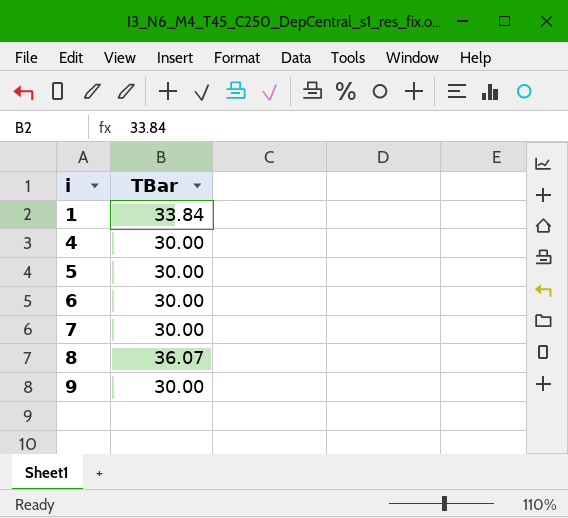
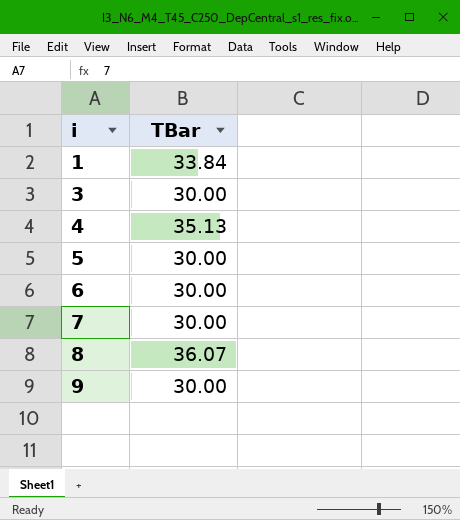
row 3: none -> 30.00
4 | TBar: 30.00 -> 35.13

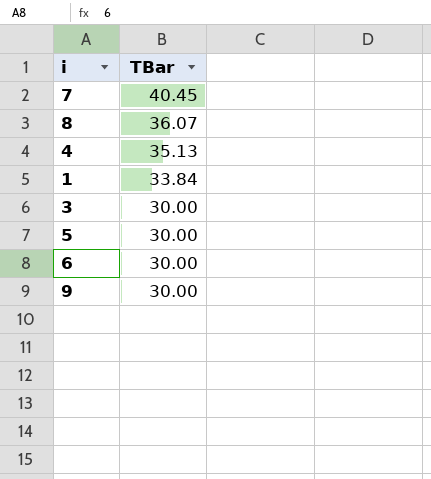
row order: i ascending -> TBar descending
7 | TBar: 30.00 -> 40.45

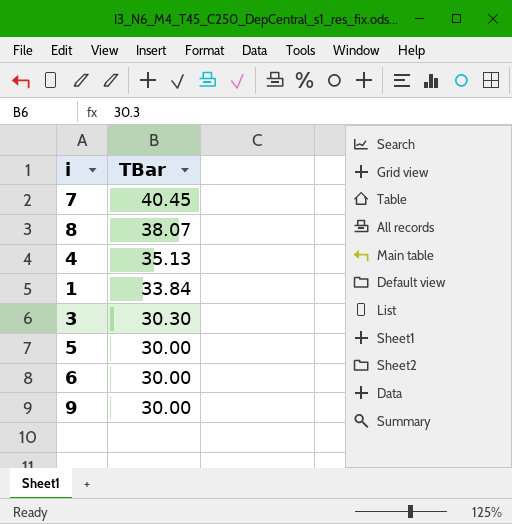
8 | TBar: 36.07 -> 38.07
3 | TBar: 30.00 -> 30.30

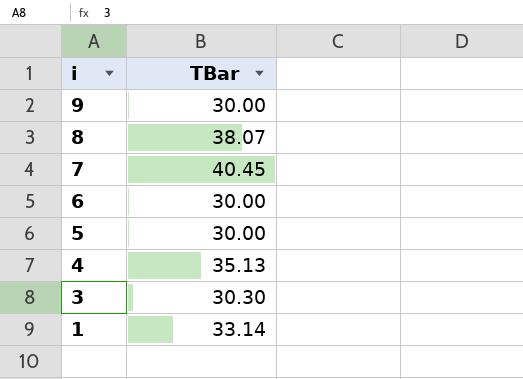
row order: TBar descending -> i descending
1 | TBar: 33.84 -> 33.14

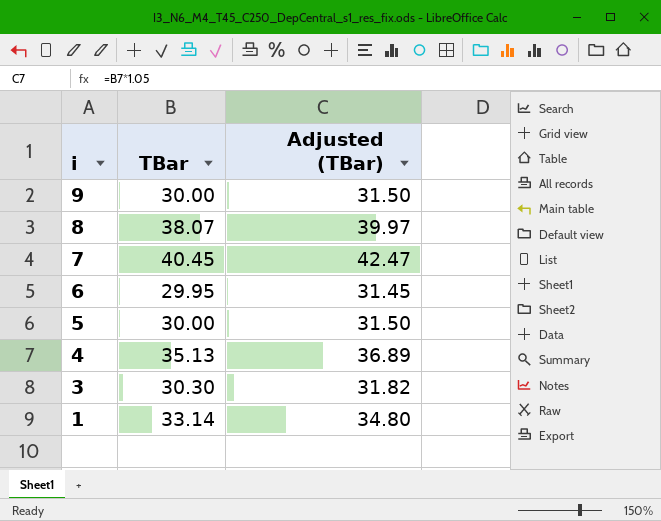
column Adjusted (TBar) | formula: none -> [TBar] * 1.05
6 | TBar: 30.00 -> 29.95

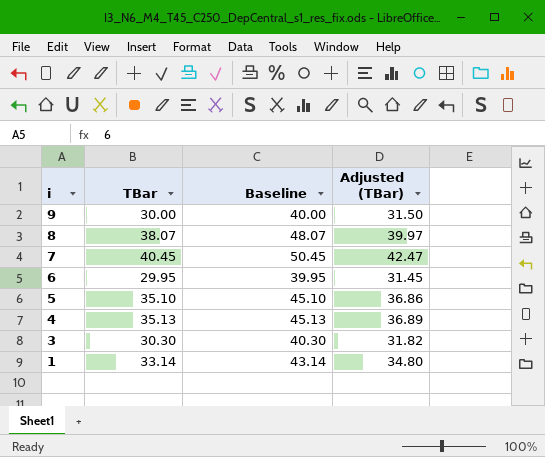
column Baseline | formula: none -> [TBar] + 10
5 | TBar: 30.00 -> 35.10
5 | Adjusted (TBar): 31.50 -> 36.86

